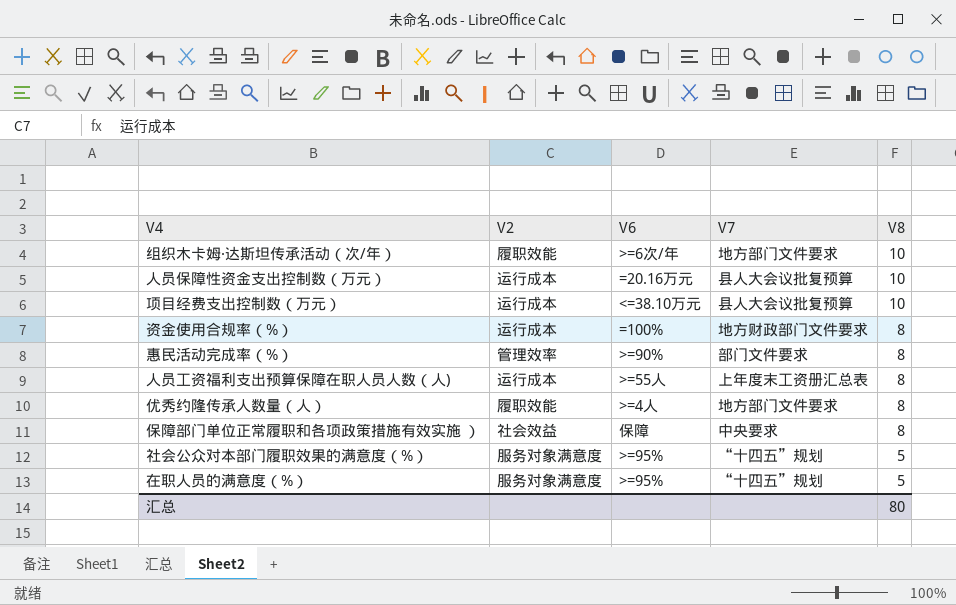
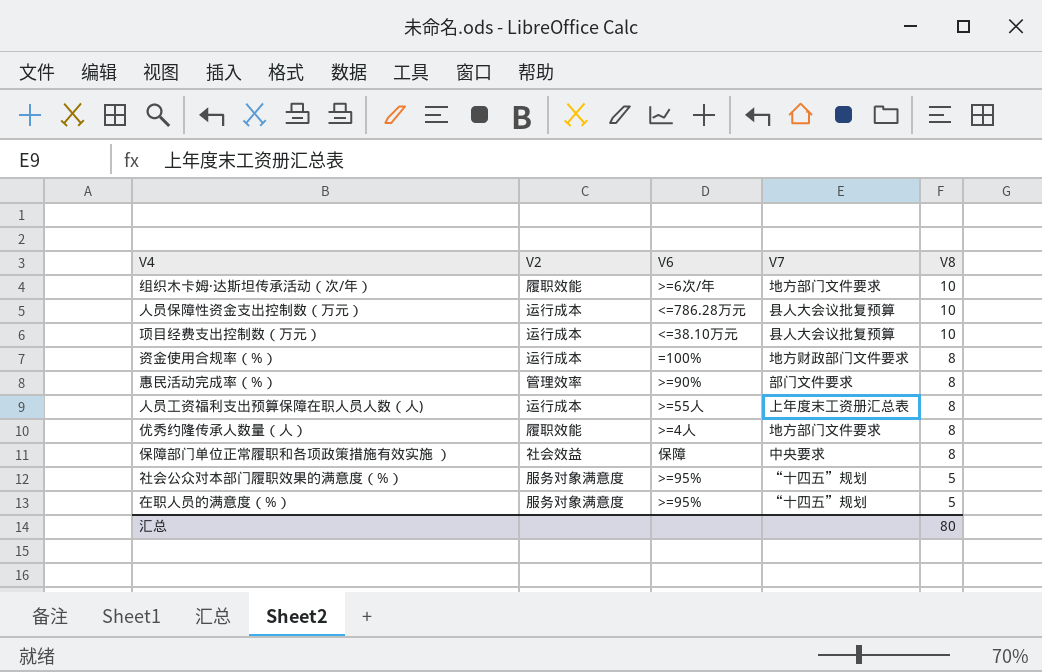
人员保障性资金支出控制数（万元） | V6: =20.16万元 -> <=786.28万元

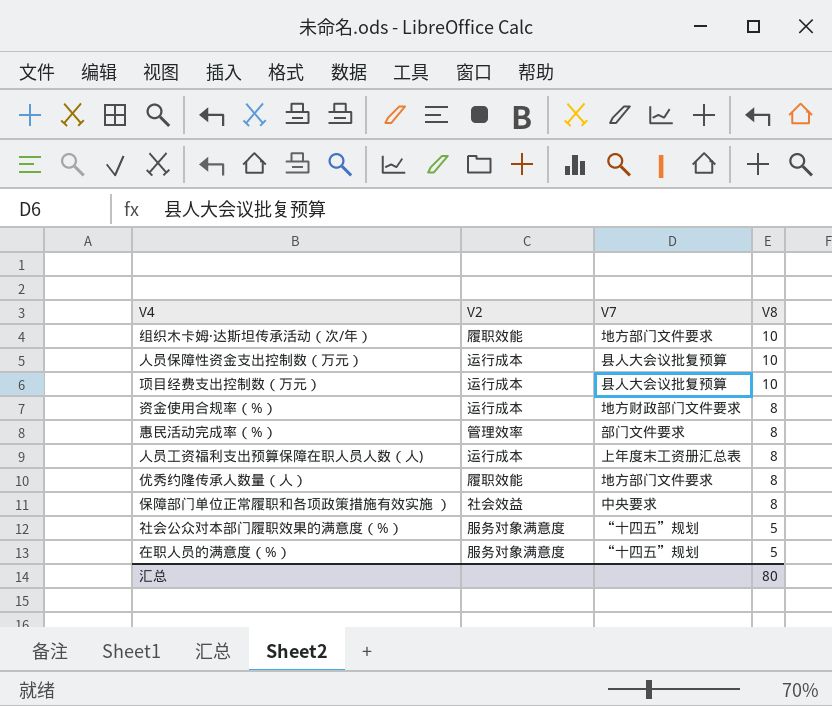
column V6 | position: 3 -> none

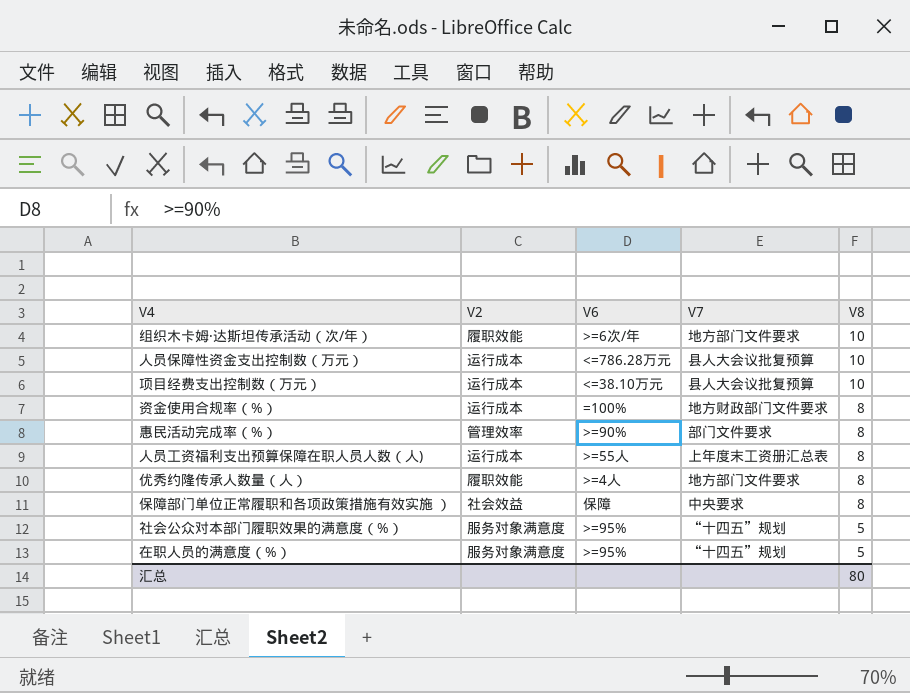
column V6 | position: none -> 3

